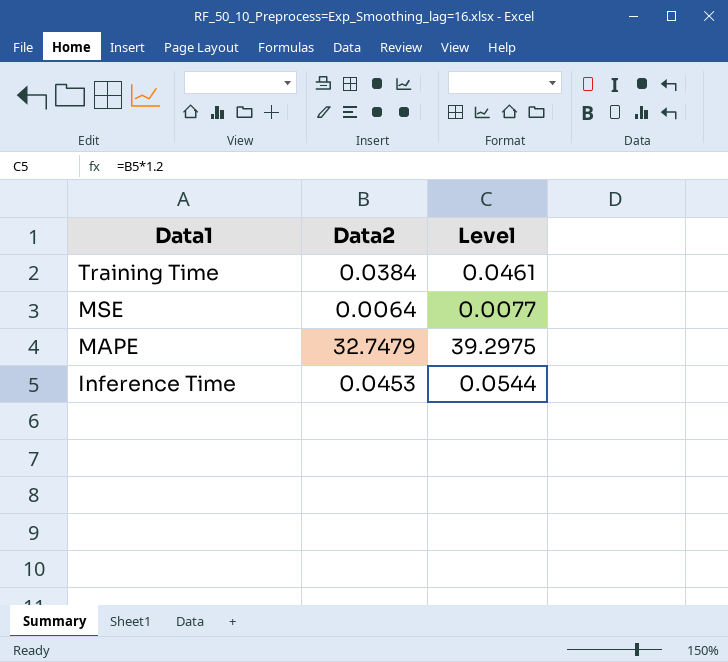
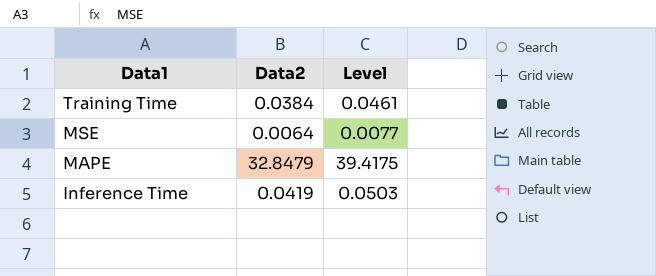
MAPE | Data2: 32.7479 -> 32.8479
MAPE | Level: 39.2975 -> 39.4175
Inference Time | Data2: 0.0453 -> 0.0419
Inference Time | Level: 0.0544 -> 0.0503

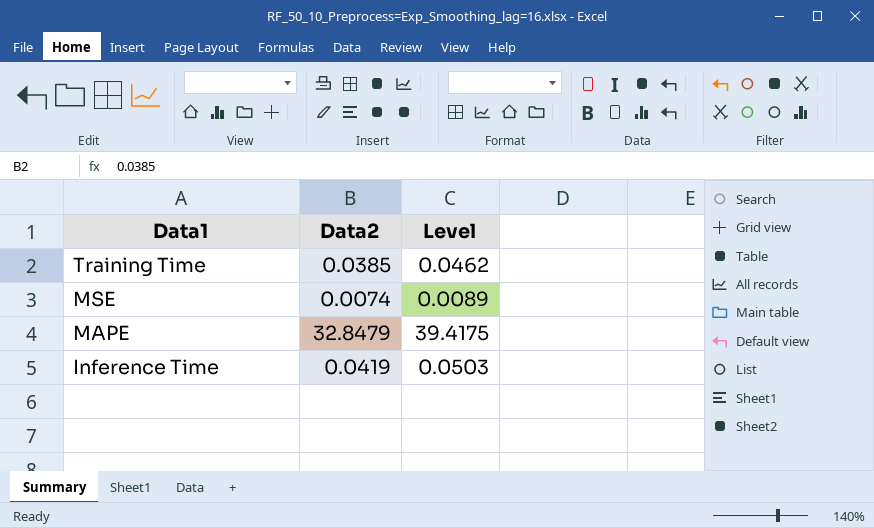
Training Time | Data2: 0.0384 -> 0.0385
Training Time | Level: 0.0461 -> 0.0462
MSE | Data2: 0.0064 -> 0.0074
MSE | Level: 0.0077 -> 0.0089

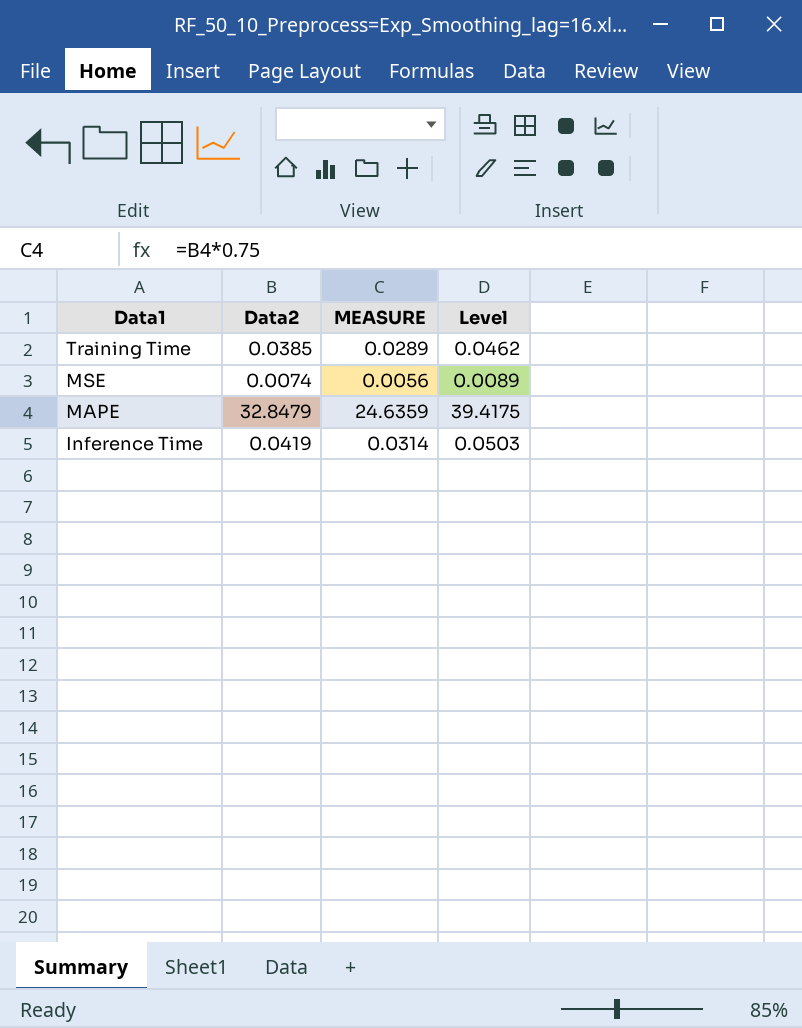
column MEASURE | formula: none -> [Data2] * 0.75

